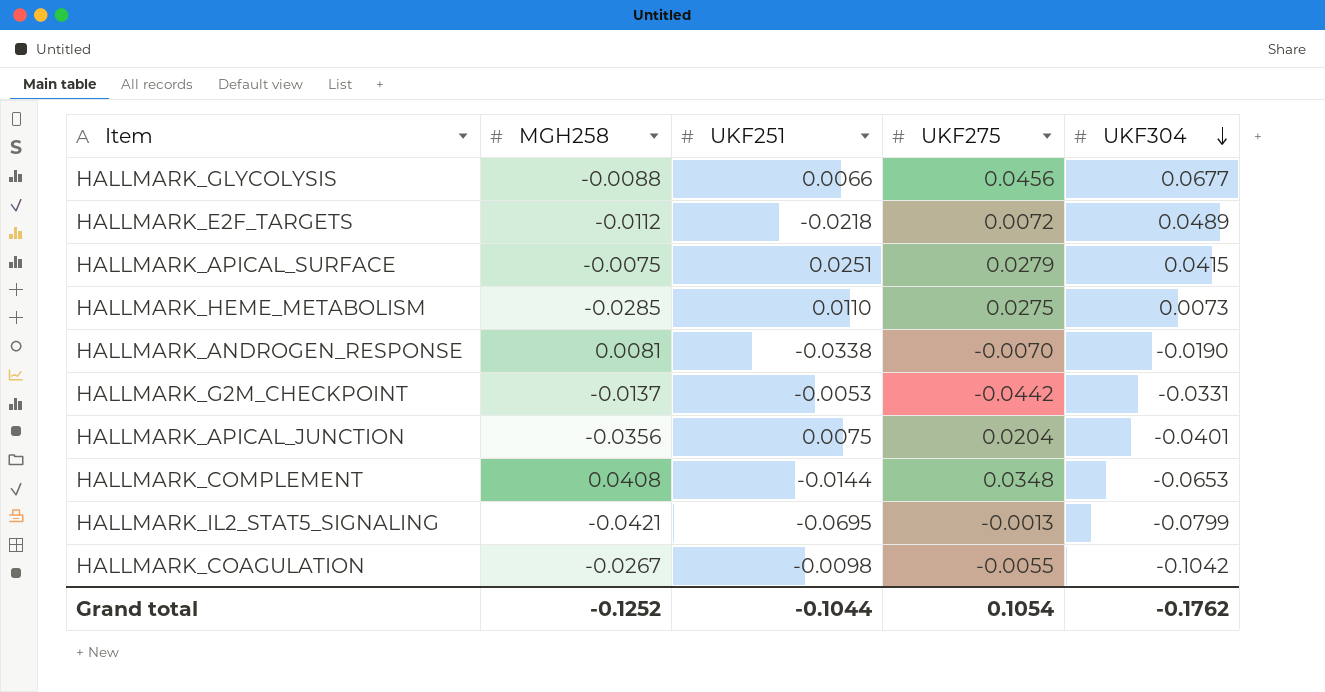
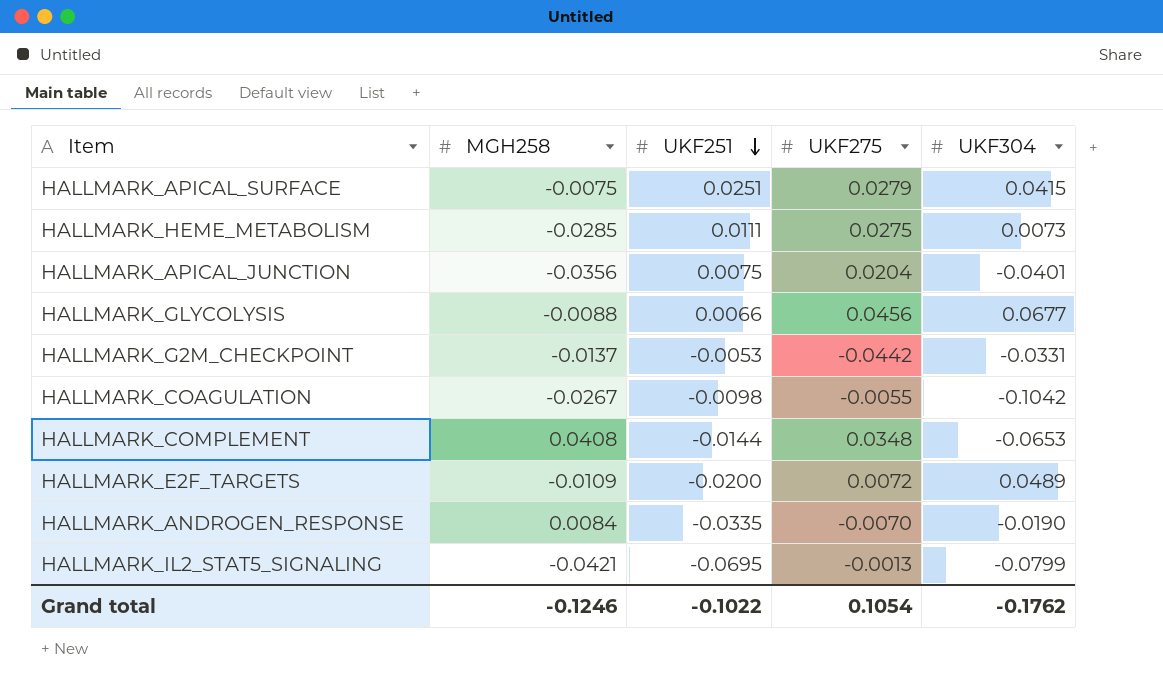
row order: UKF304 descending -> UKF251 descending
HALLMARK_HEME_METABOLISM | UKF251: 0.0110 -> 0.0111
HALLMARK_E2F_TARGETS | MGH258: -0.0112 -> -0.0109
HALLMARK_E2F_TARGETS | UKF251: -0.0218 -> -0.0200
HALLMARK_ANDROGEN_RESPONSE | MGH258: 0.0081 -> 0.0084
HALLMARK_ANDROGEN_RESPONSE | UKF251: -0.0338 -> -0.0335
Grand total | MGH258: -0.1252 -> -0.1246
Grand total | UKF251: -0.1044 -> -0.1022

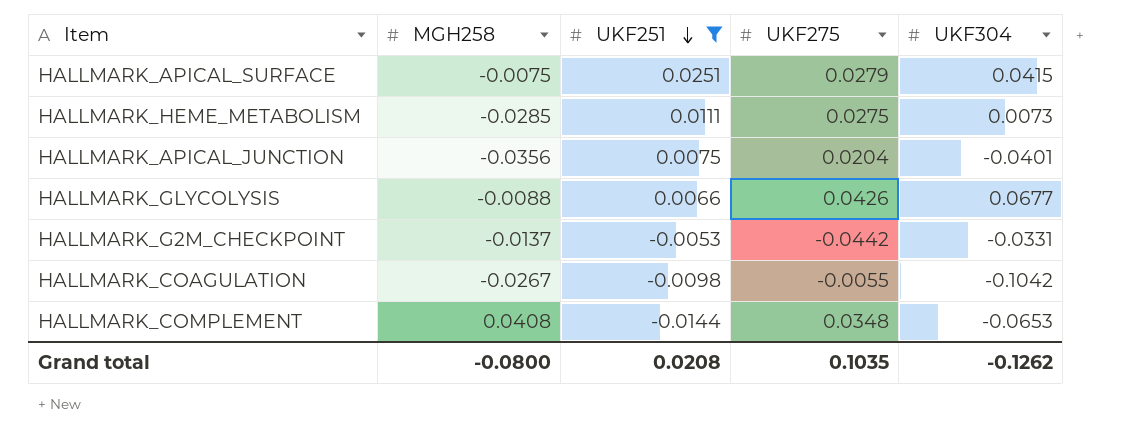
filter: none -> UKF251 >= -0.0144
HALLMARK_GLYCOLYSIS | UKF275: 0.0456 -> 0.0426
Grand total | MGH258: -0.1246 -> -0.0800
Grand total | UKF251: -0.1022 -> 0.0208
Grand total | UKF275: 0.1054 -> 0.1035
Grand total | UKF304: -0.1762 -> -0.1262

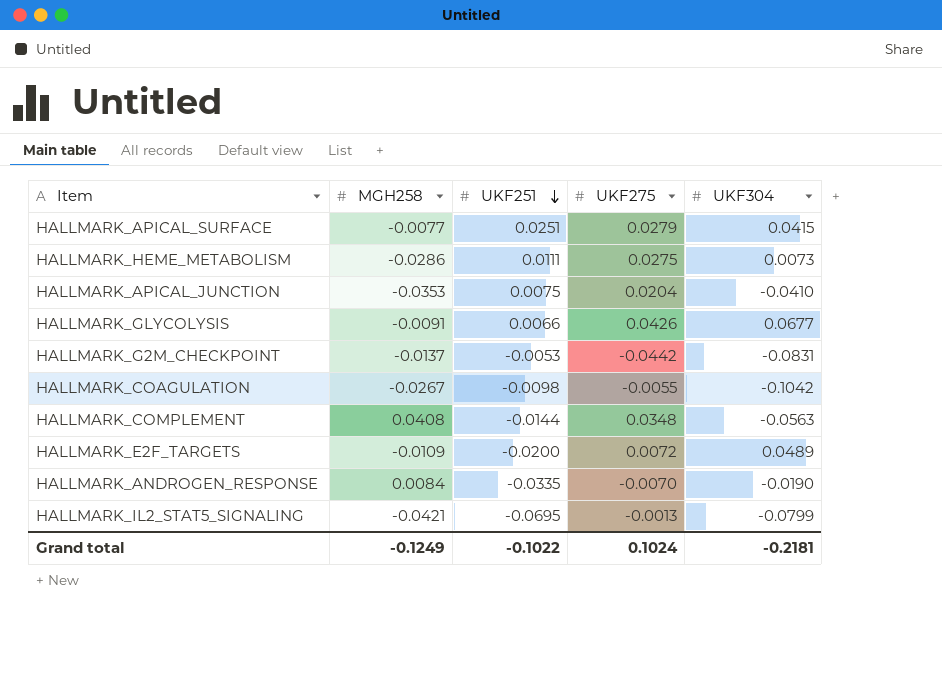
filter: UKF251 >= -0.0144 -> none
HALLMARK_APICAL_SURFACE | MGH258: -0.0075 -> -0.0077
HALLMARK_HEME_METABOLISM | MGH258: -0.0285 -> -0.0286
HALLMARK_APICAL_JUNCTION | MGH258: -0.0356 -> -0.0353
HALLMARK_APICAL_JUNCTION | UKF304: -0.0401 -> -0.0410
HALLMARK_GLYCOLYSIS | MGH258: -0.0088 -> -0.0091
HALLMARK_G2M_CHECKPOINT | UKF304: -0.0331 -> -0.0831
HALLMARK_COMPLEMENT | UKF304: -0.0653 -> -0.0563
Grand total | MGH258: -0.0800 -> -0.1249
Grand total | UKF251: 0.0208 -> -0.1022
Grand total | UKF275: 0.1035 -> 0.1024
Grand total | UKF304: -0.1262 -> -0.2181

